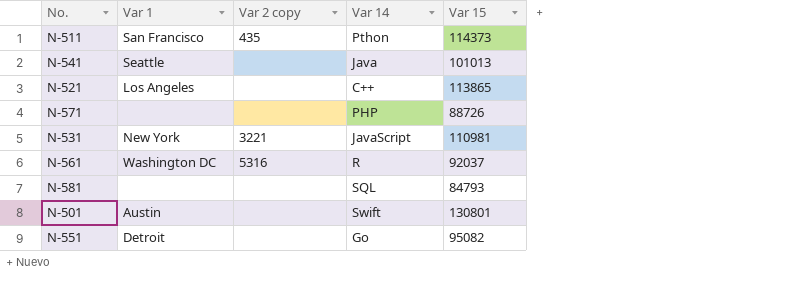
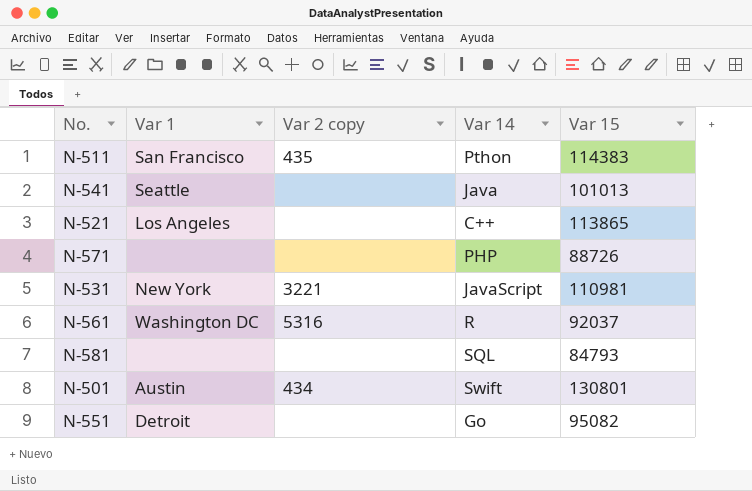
N-511 | Var 15: 114373 -> 114383
N-501 | Var 2 copy: none -> 434

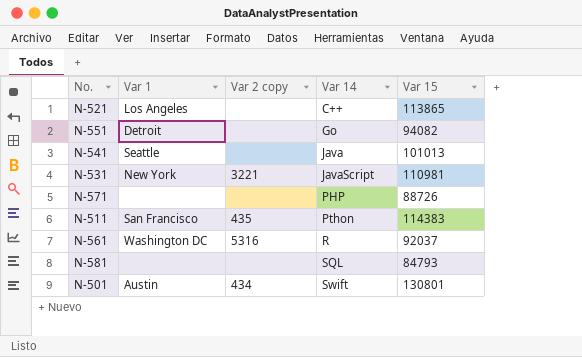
row order: none -> Var 14 ascending
N-551 | Var 15: 95082 -> 94082

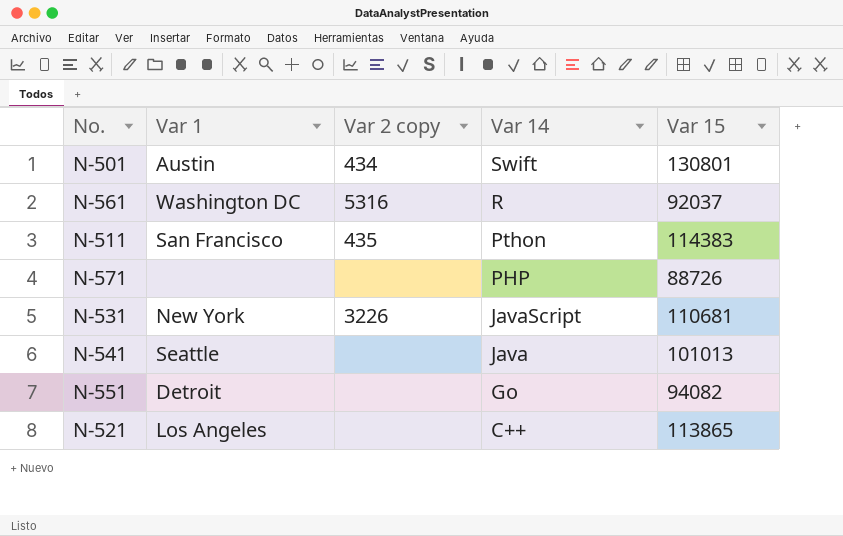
row order: Var 14 ascending -> Var 14 descending
row N-581: none | none | SQL | 84793 -> none
N-531 | Var 2 copy: 3221 -> 3226
N-531 | Var 15: 110981 -> 110681

